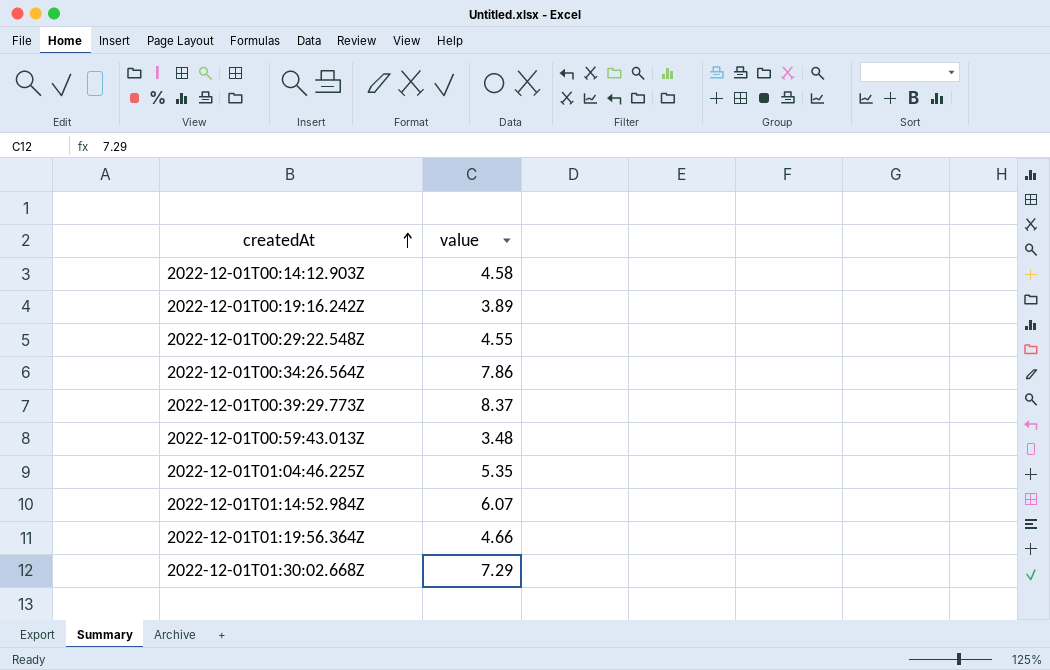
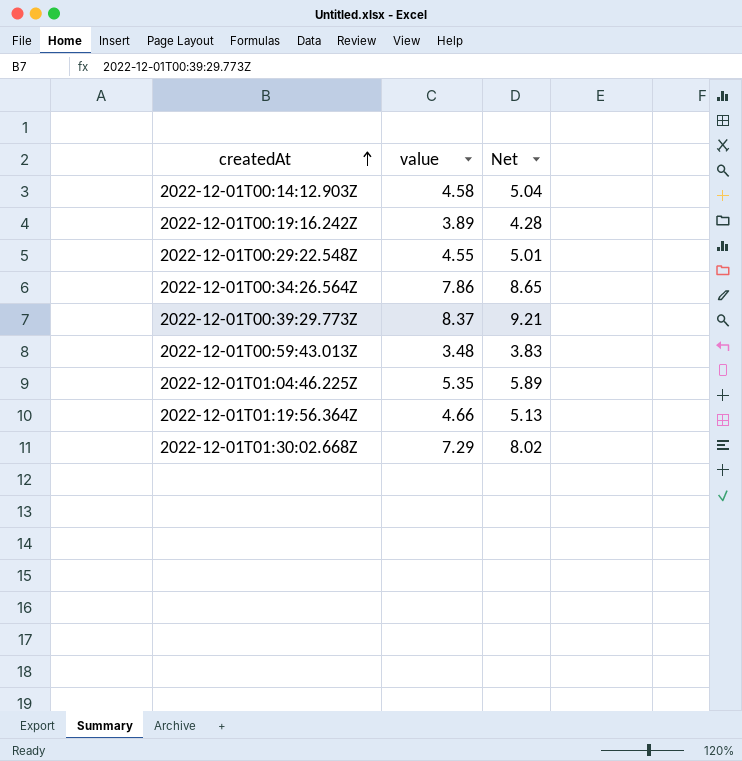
column Net | formula: none -> [value] * 1.1
row 2022-12-01T01:14:52.984Z: 6.07 -> none

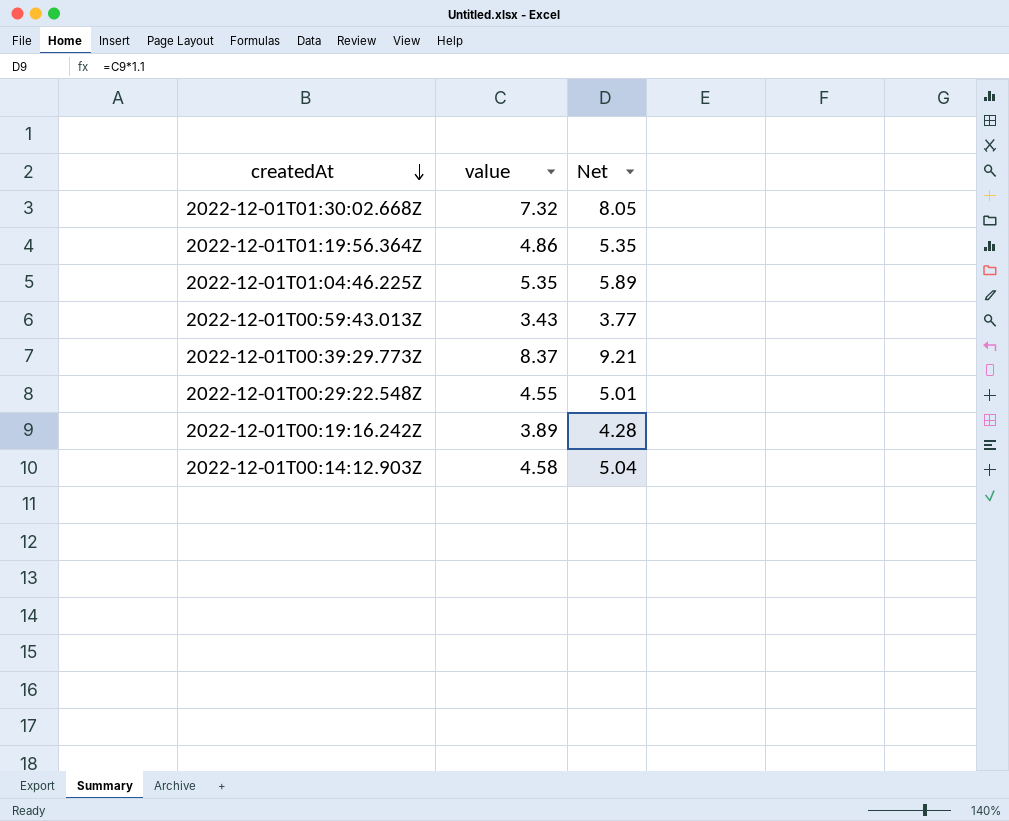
row order: createdAt ascending -> createdAt descending
row 2022-12-01T00:34:26.564Z: 7.86 | 8.65 -> none
2022-12-01T01:30:02.668Z | value: 7.29 -> 7.32
2022-12-01T01:30:02.668Z | Net: 8.02 -> 8.05
2022-12-01T01:19:56.364Z | value: 4.66 -> 4.86
2022-12-01T01:19:56.364Z | Net: 5.13 -> 5.35
2022-12-01T00:59:43.013Z | value: 3.48 -> 3.43
2022-12-01T00:59:43.013Z | Net: 3.83 -> 3.77

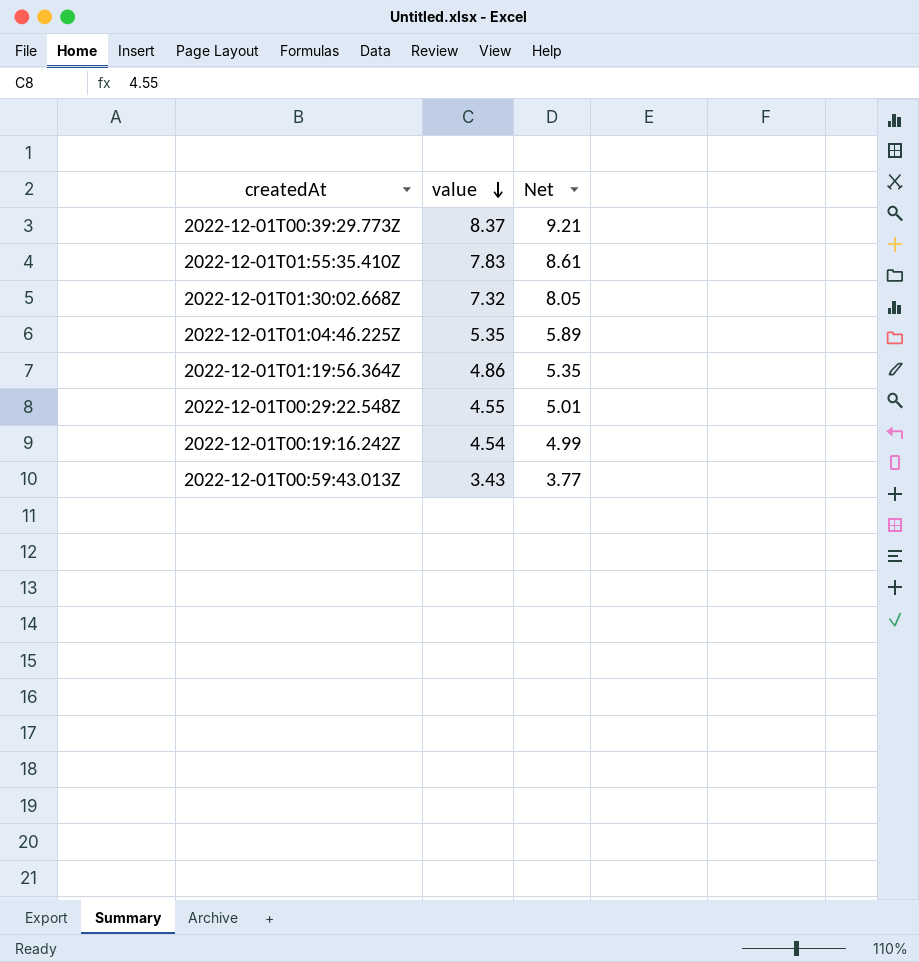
row order: createdAt descending -> value descending
row 2022-12-01T00:14:12.903Z: 4.58 | 5.04 -> none
row 2022-12-01T01:55:35.410Z: none -> 7.83 | 8.61
2022-12-01T00:19:16.242Z | value: 3.89 -> 4.54
2022-12-01T00:19:16.242Z | Net: 4.28 -> 4.99

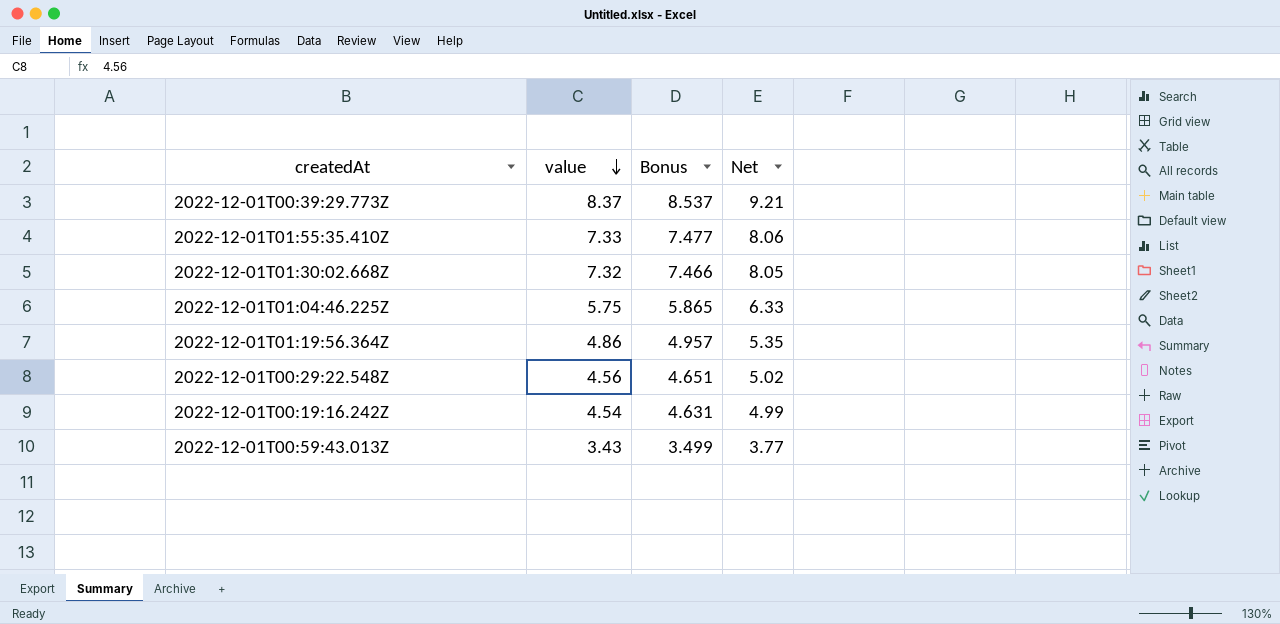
column Bonus | formula: none -> [value] * 1.02
2022-12-01T01:55:35.410Z | value: 7.83 -> 7.33
2022-12-01T01:55:35.410Z | Net: 8.61 -> 8.06
2022-12-01T01:04:46.225Z | value: 5.35 -> 5.75
2022-12-01T01:04:46.225Z | Net: 5.89 -> 6.33
2022-12-01T00:29:22.548Z | value: 4.55 -> 4.56
2022-12-01T00:29:22.548Z | Net: 5.01 -> 5.02

